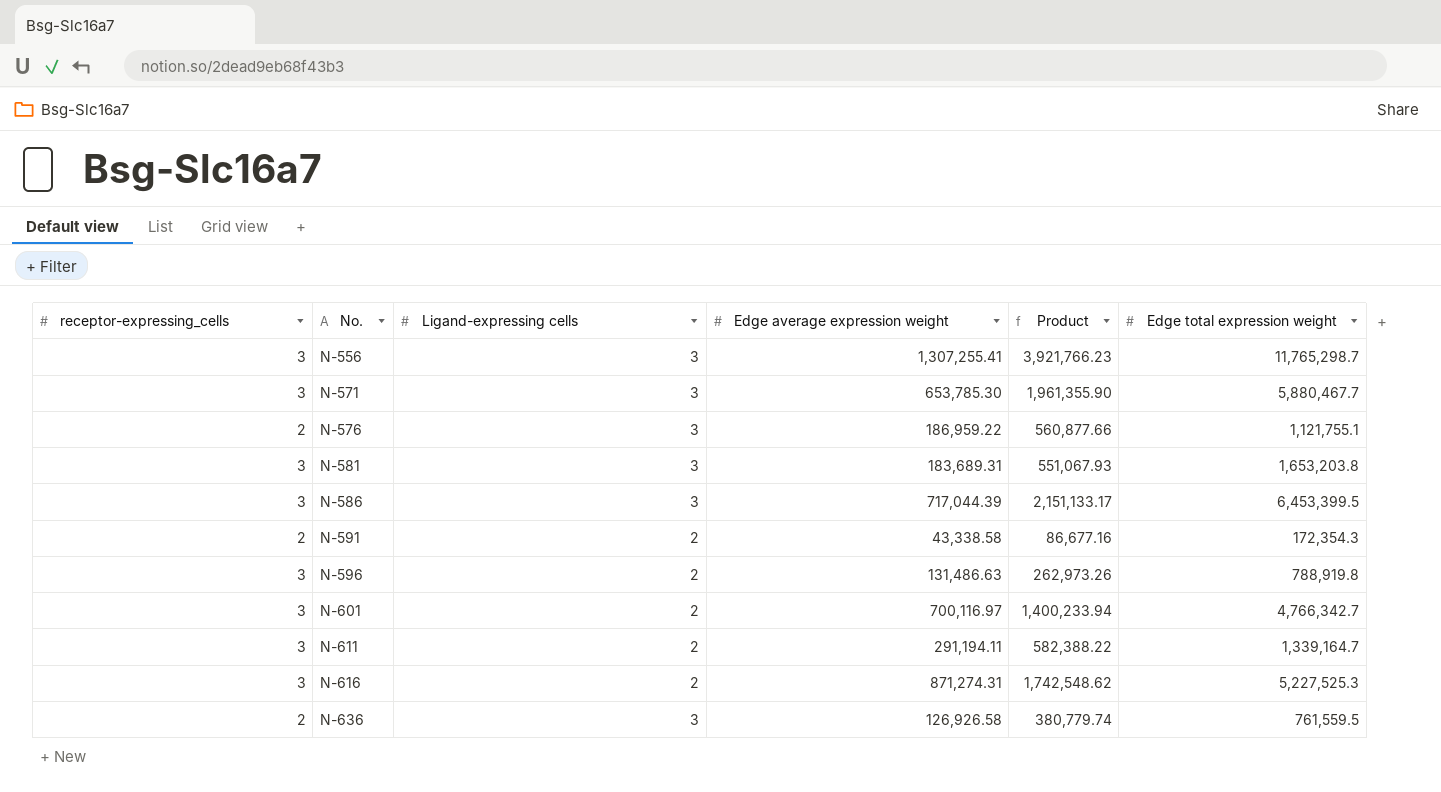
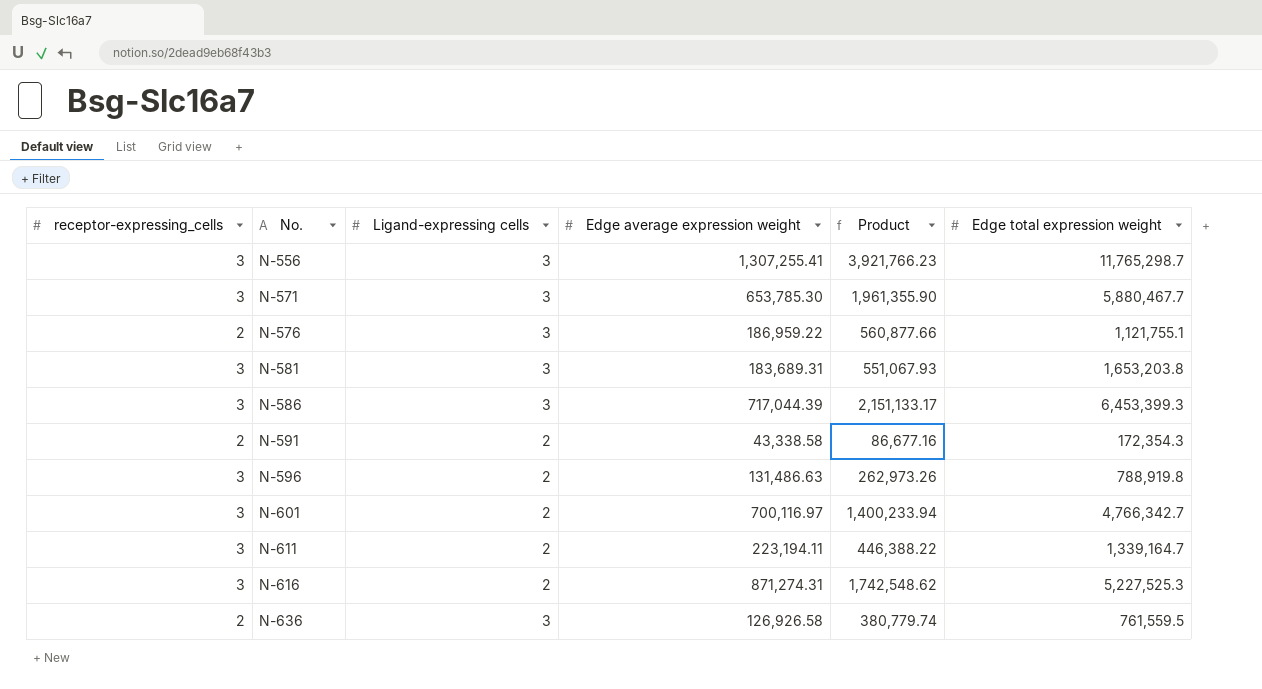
N-586 | Edge total expression weight: 6,453,399.5 -> 6,453,399.3
N-611 | Edge average expression weight: 291,194.11 -> 223,194.11
N-611 | Product: 582,388.22 -> 446,388.22

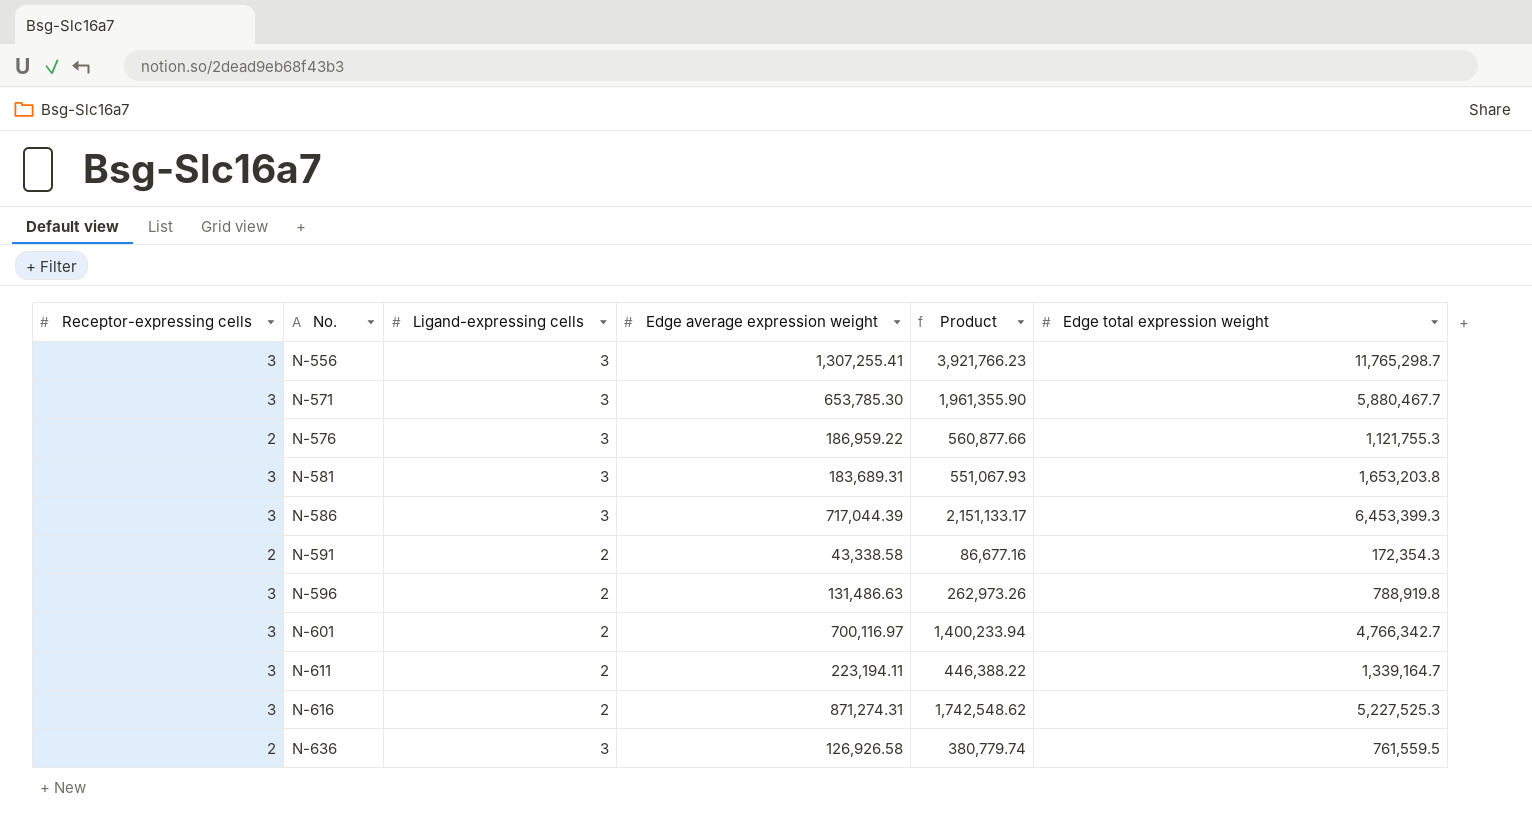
column name: receptor-expressing_cells -> Receptor-expressing cells
N-576 | Edge total expression weight: 1,121,755.1 -> 1,121,755.3

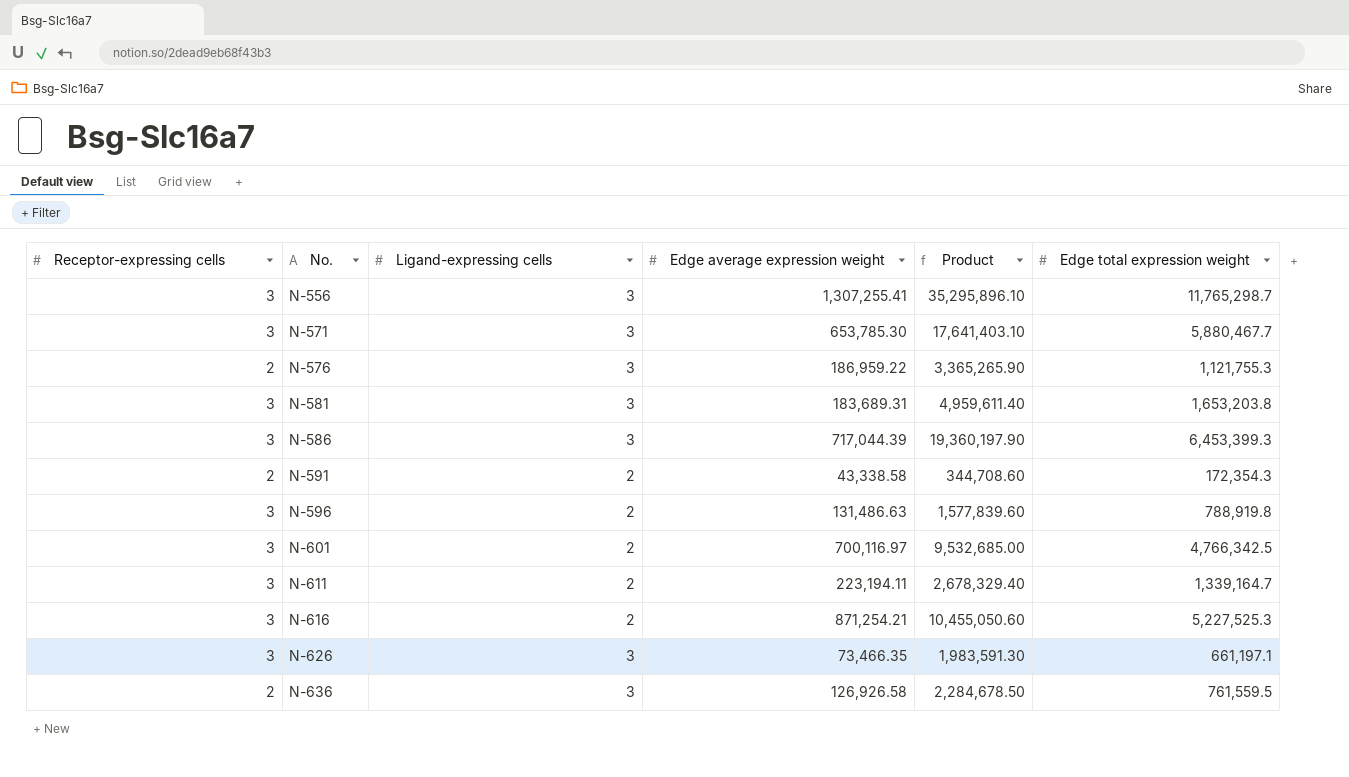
column Product | formula: [Ligand-expressing cells] * [Edge average expression weight] -> [Ligand-expressing cells] * [Edge total expression weight]
N-601 | Edge total expression weight: 4,766,342.7 -> 4,766,342.5
N-616 | Edge average expression weight: 871,274.31 -> 871,254.21
row N-626: none -> 3 | 3 | 73,466.35 | 1,983,591.30 | 661,197.1

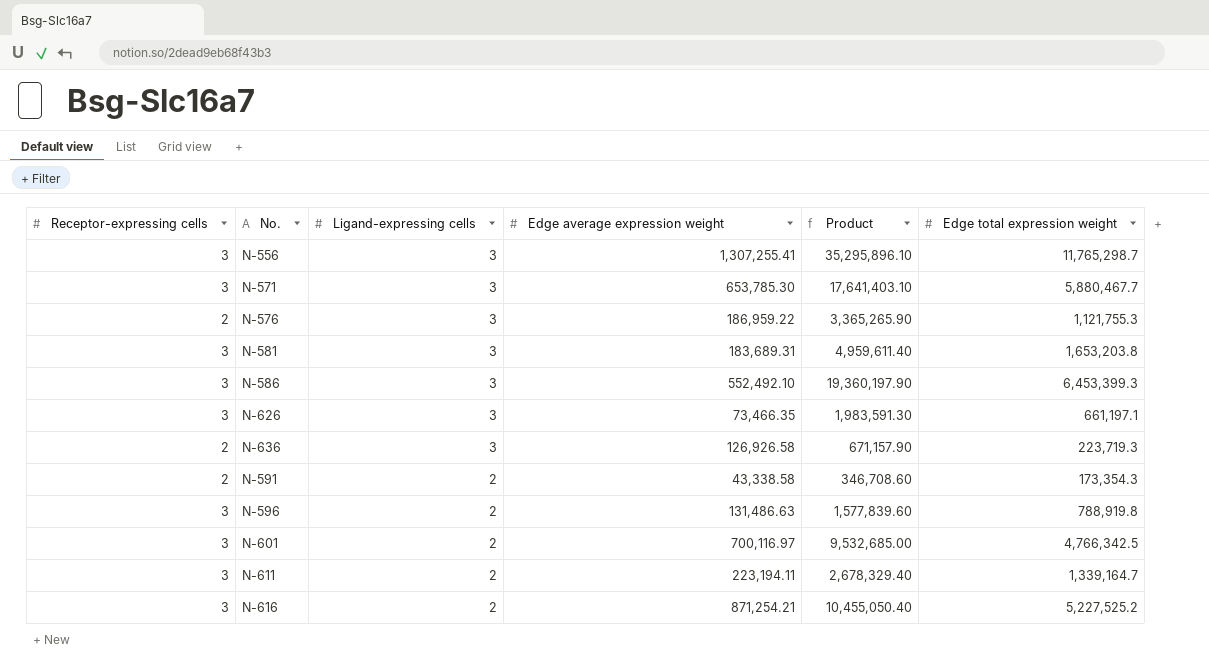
row order: No. ascending -> Ligand-expressing cells descending
N-586 | Edge average expression weight: 717,044.39 -> 552,492.10
N-636 | Product: 2,284,678.50 -> 671,157.90
N-636 | Edge total expression weight: 761,559.5 -> 223,719.3
N-591 | Product: 344,708.60 -> 346,708.60
N-591 | Edge total expression weight: 172,354.3 -> 173,354.3
N-616 | Product: 10,455,050.60 -> 10,455,050.40
N-616 | Edge total expression weight: 5,227,525.3 -> 5,227,525.2

